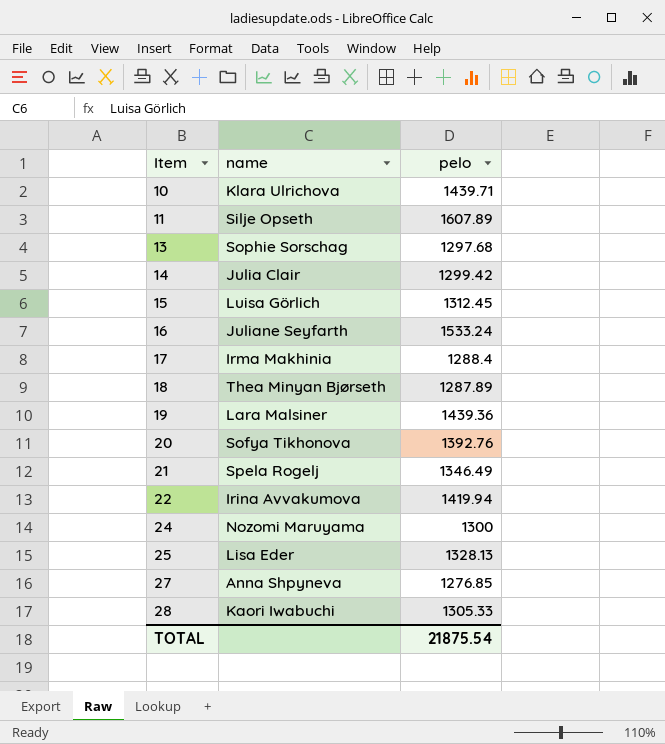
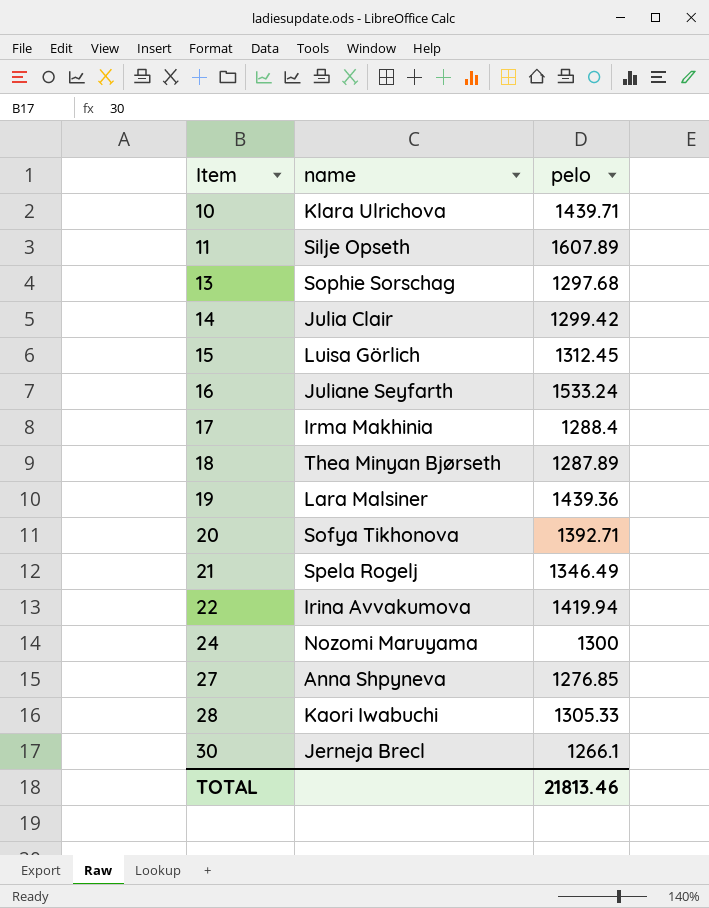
row 25: Lisa Eder | 1328.13 -> none
20 | pelo: 1392.76 -> 1392.71
row 30: none -> Jerneja Brecl | 1266.1
TOTAL | pelo: 21875.54 -> 21813.46

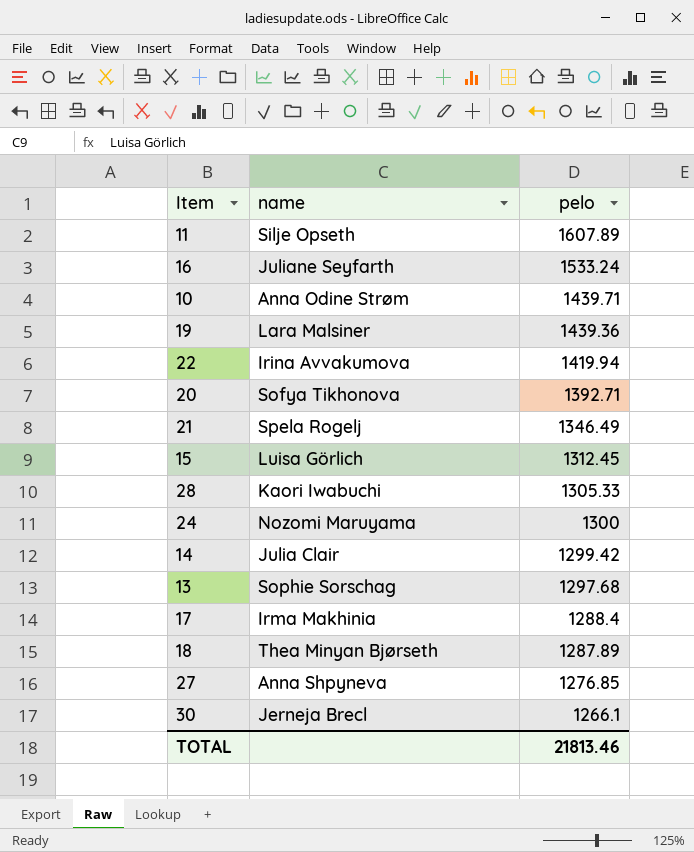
row order: Item ascending -> pelo descending
10 | name: Klara Ulrichova -> Anna Odine Strøm

